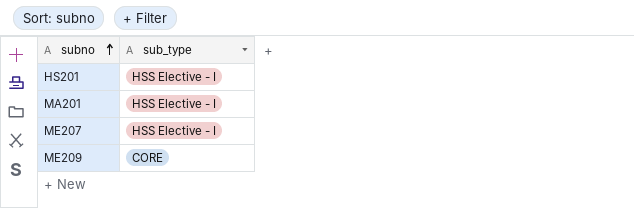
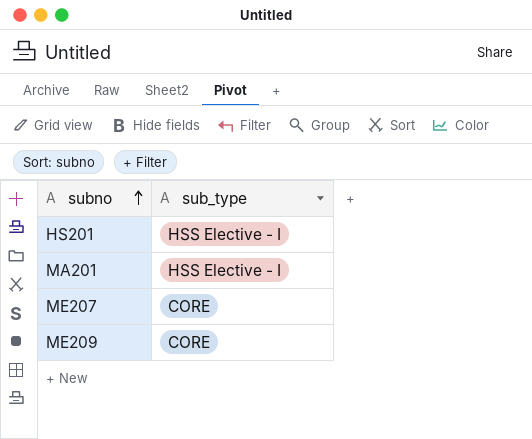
ME207 | sub_type: HSS Elective - I -> CORE

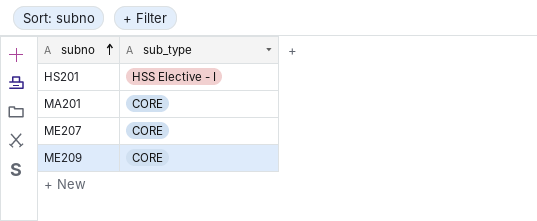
MA201 | sub_type: HSS Elective - I -> CORE

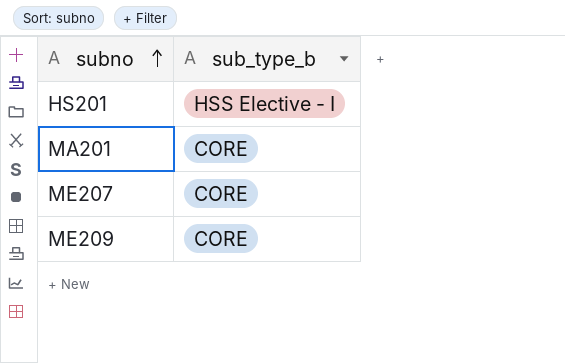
column name: sub_type -> sub_type_b

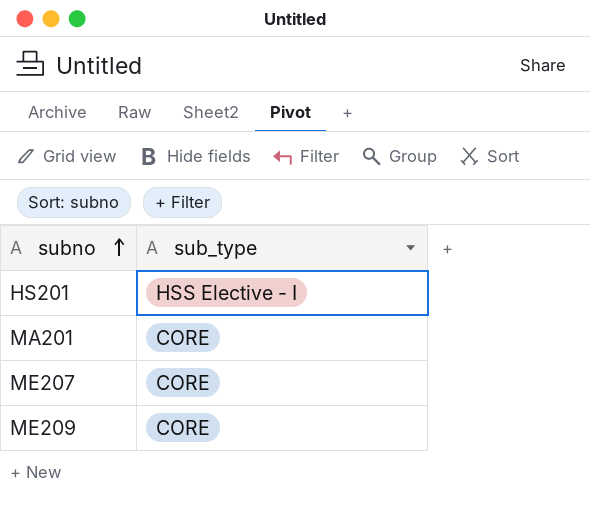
column name: sub_type_b -> sub_type

